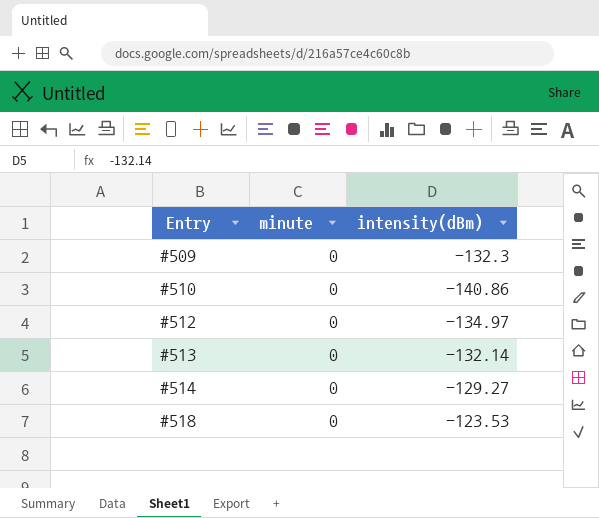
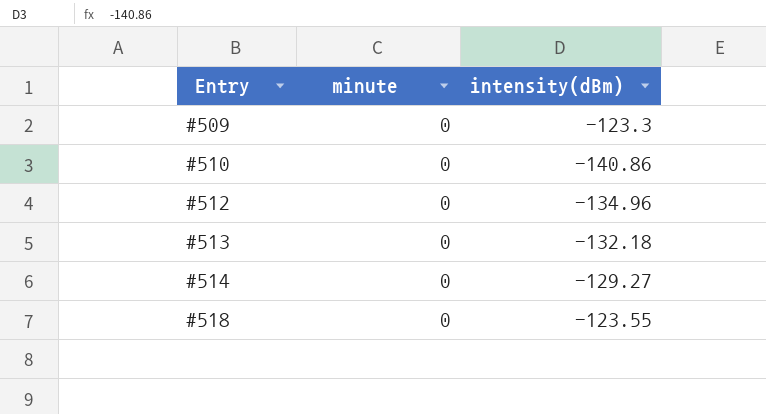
#509 | intensity(dBm): -132.3 -> -123.3
#512 | intensity(dBm): -134.97 -> -134.96
#513 | intensity(dBm): -132.14 -> -132.18
#518 | intensity(dBm): -123.53 -> -123.55

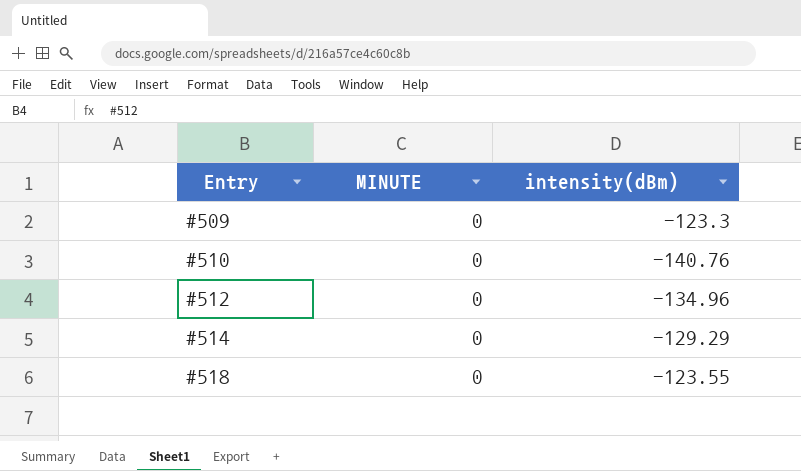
column name: minute -> MINUTE
row #513: 0 | -132.18 -> none
#510 | intensity(dBm): -140.86 -> -140.76
#514 | intensity(dBm): -129.27 -> -129.29

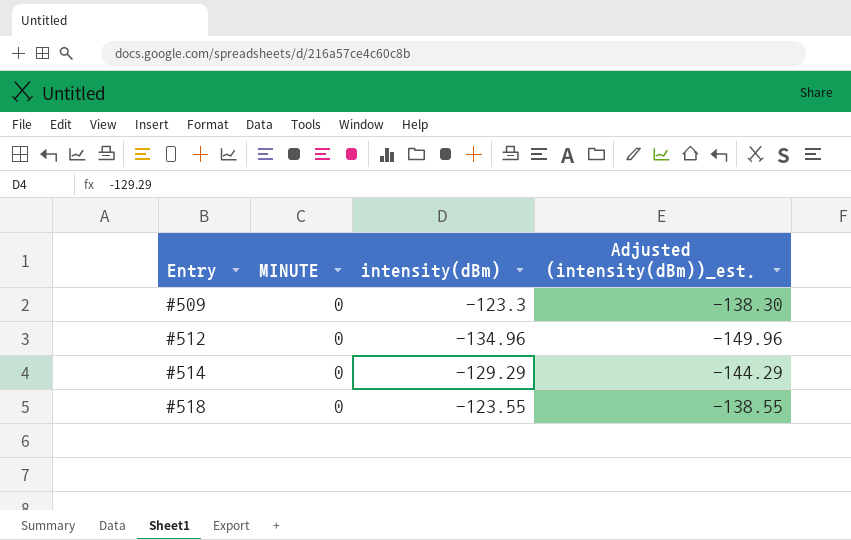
column Adjusted (intensity(dBm))_est. | formula: none -> [intensity(dBm)] - 15
row #510: 0 | -140.76 -> none

